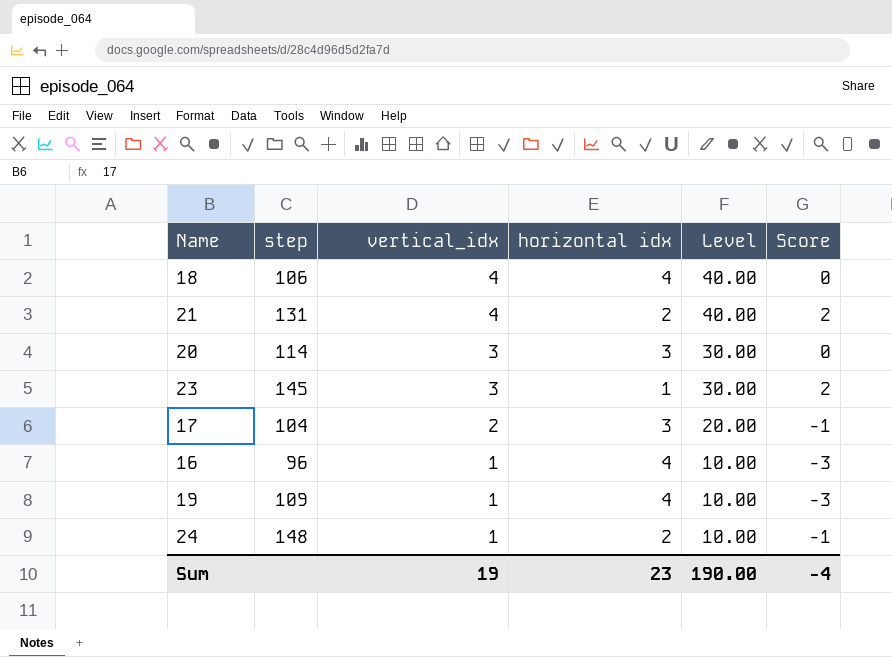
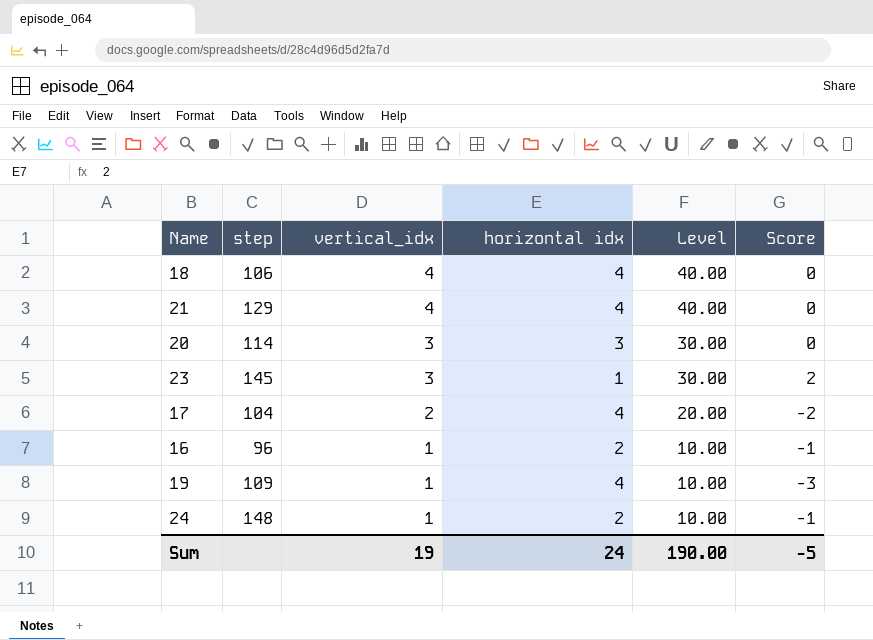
21 | step: 131 -> 129
21 | horizontal idx: 2 -> 4
21 | Score: 2 -> 0
17 | horizontal idx: 3 -> 4
17 | Score: -1 -> -2
16 | horizontal idx: 4 -> 2
16 | Score: -3 -> -1
Sum | horizontal idx: 23 -> 24
Sum | Score: -4 -> -5

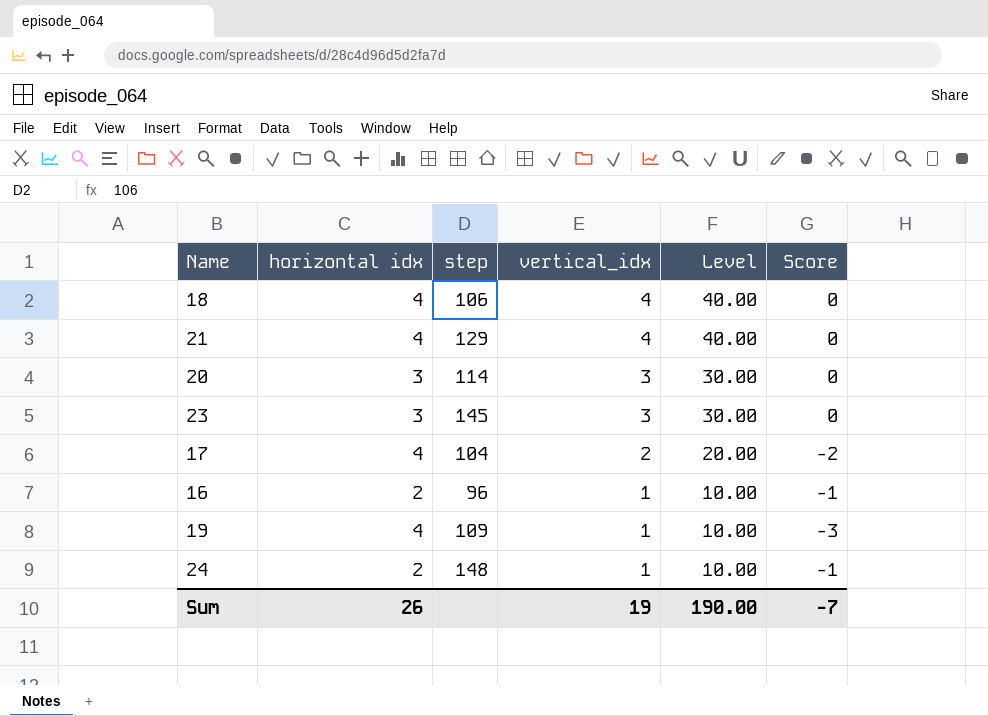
column horizontal idx | position: 4 -> 2
23 | horizontal idx: 1 -> 3
23 | Score: 2 -> 0
Sum | horizontal idx: 24 -> 26
Sum | Score: -5 -> -7

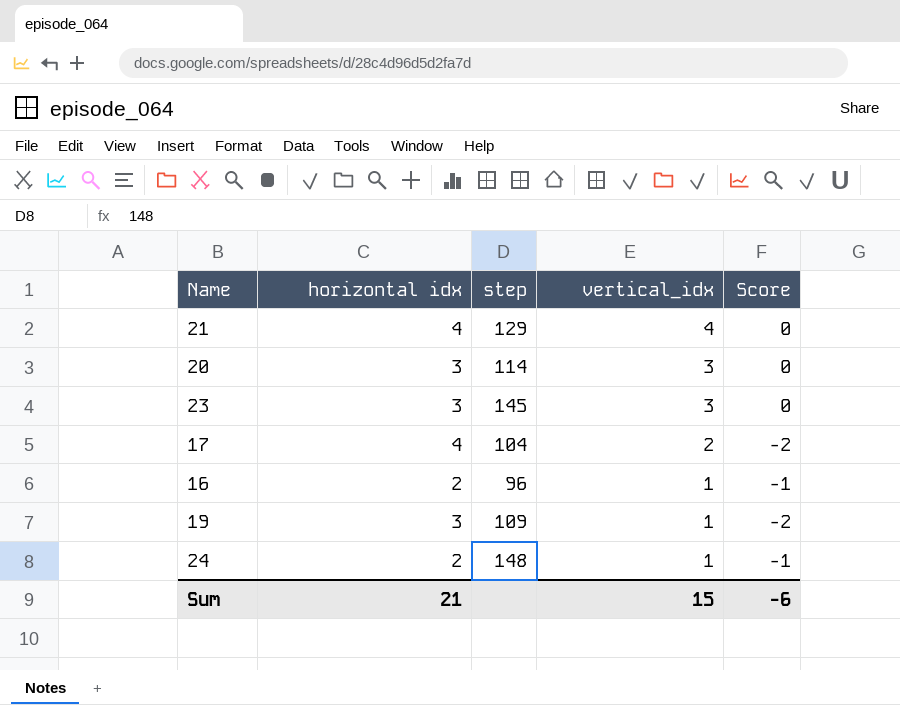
column Level | formula: [vertical_idx] * 10 -> none
row 18: 4 | 106 | 4 | 40.00 | 0 -> none
19 | horizontal idx: 4 -> 3
19 | Score: -3 -> -2
Sum | horizontal idx: 26 -> 21
Sum | vertical_idx: 19 -> 15
Sum | Score: -7 -> -6

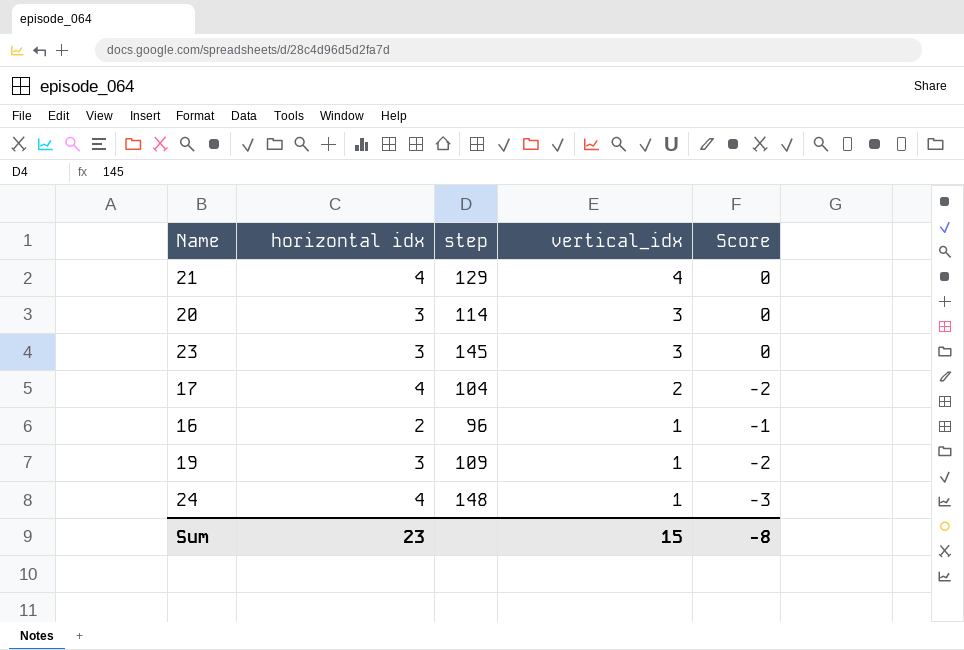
24 | horizontal idx: 2 -> 4
24 | Score: -1 -> -3
Sum | horizontal idx: 21 -> 23
Sum | Score: -6 -> -8

